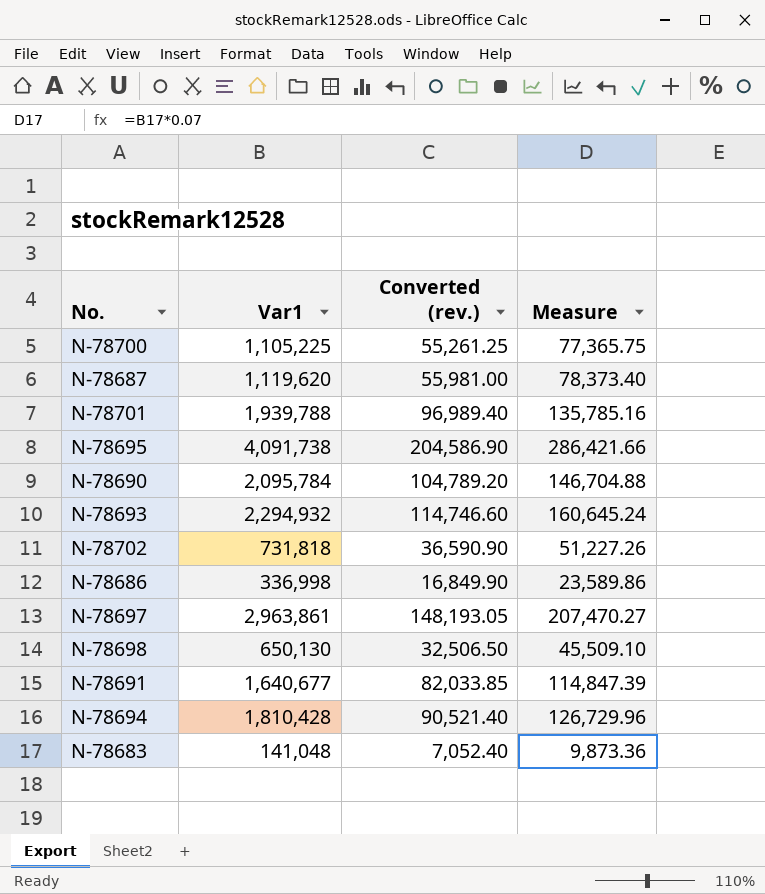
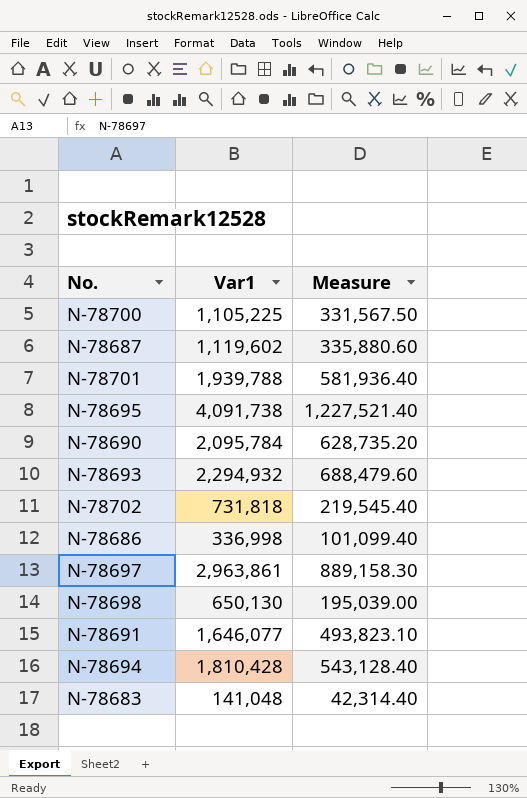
column Converted (rev.) | formula: [Var1] * 0.05 -> none
column Measure | formula: [Var1] * 0.07 -> [Var1] * 0.3
N-78687 | Var1: 1,119,620 -> 1,119,602
N-78691 | Var1: 1,640,677 -> 1,646,077

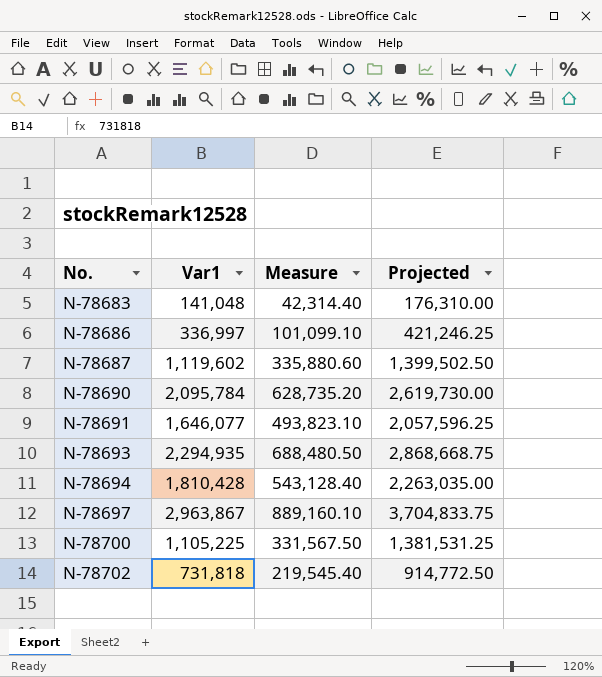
row order: none -> No. ascending
column Projected | formula: none -> [Var1] * 1.25
row N-78701: 1,939,788 | 581,936.40 -> none
row N-78695: 4,091,738 | 1,227,521.40 -> none
row N-78698: 650,130 | 195,039.00 -> none
N-78686 | Var1: 336,998 -> 336,997
N-78686 | Measure: 101,099.40 -> 101,099.10
N-78693 | Var1: 2,294,932 -> 2,294,935
N-78693 | Measure: 688,479.60 -> 688,480.50
N-78697 | Var1: 2,963,861 -> 2,963,867
N-78697 | Measure: 889,158.30 -> 889,160.10

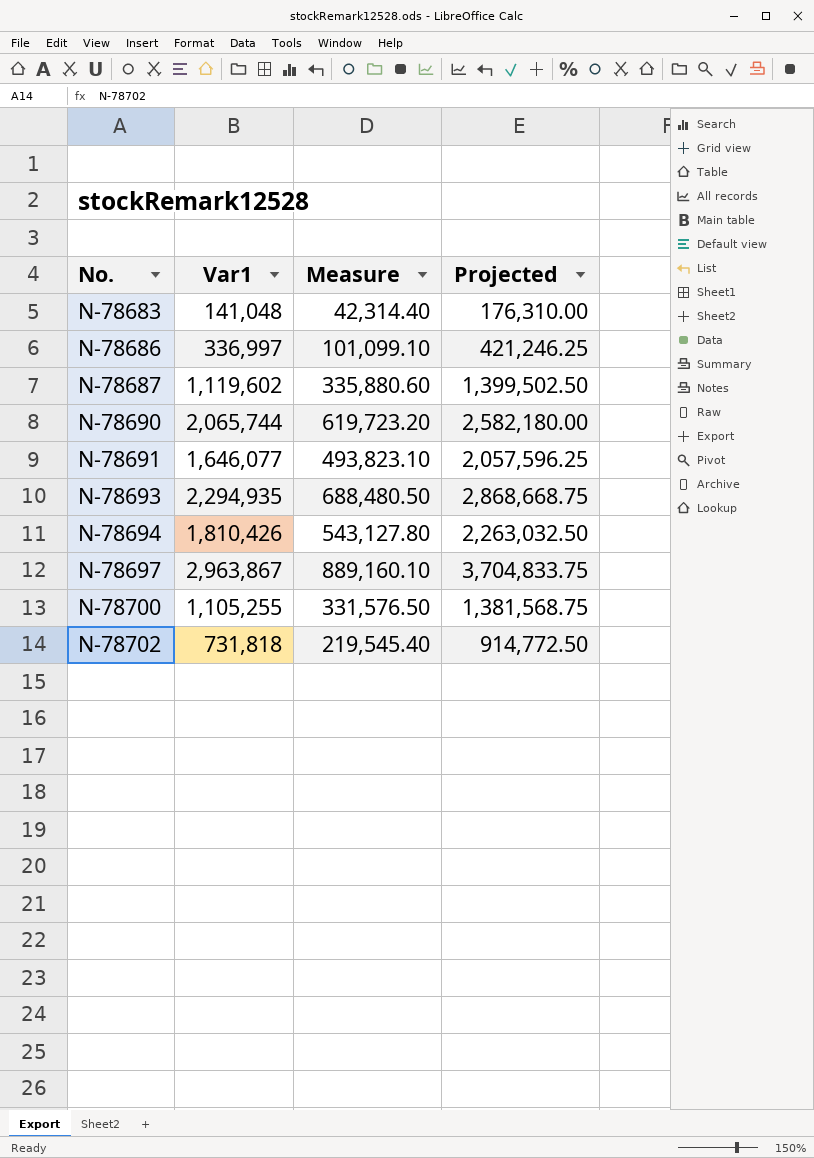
N-78690 | Var1: 2,095,784 -> 2,065,744
N-78690 | Measure: 628,735.20 -> 619,723.20
N-78690 | Projected: 2,619,730.00 -> 2,582,180.00
N-78694 | Var1: 1,810,428 -> 1,810,426
N-78694 | Measure: 543,128.40 -> 543,127.80
N-78694 | Projected: 2,263,035.00 -> 2,263,032.50
N-78700 | Var1: 1,105,225 -> 1,105,255
N-78700 | Measure: 331,567.50 -> 331,576.50
N-78700 | Projected: 1,381,531.25 -> 1,381,568.75

